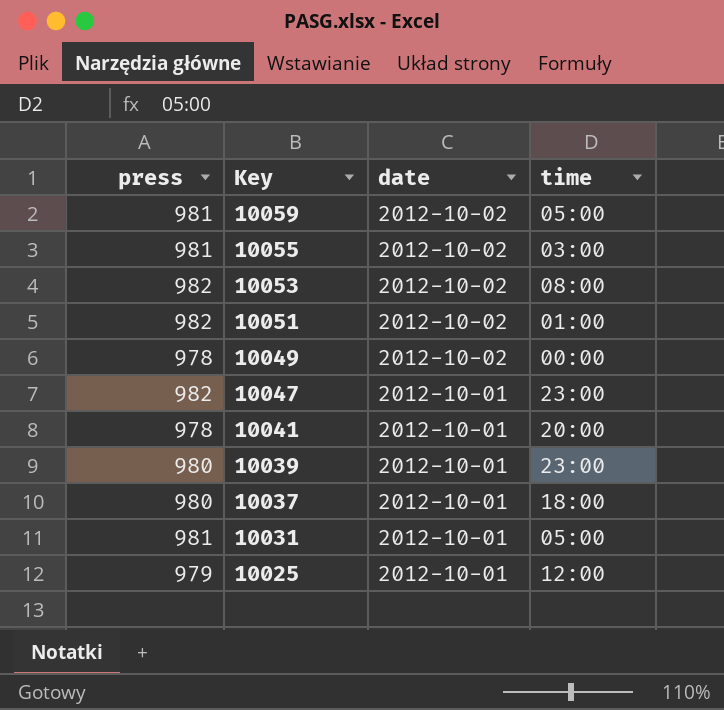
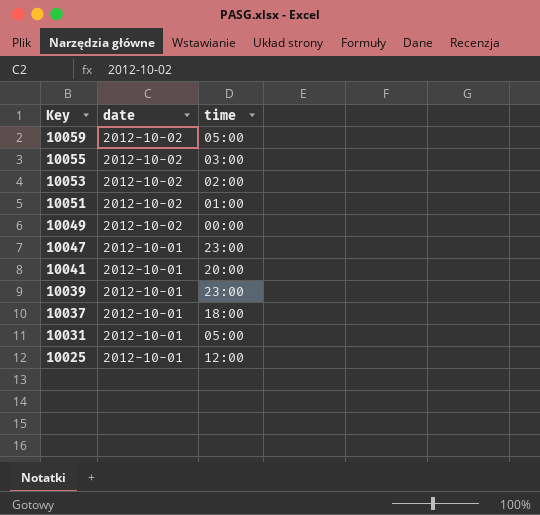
column press | position: 1 -> none
10053 | time: 08:00 -> 02:00

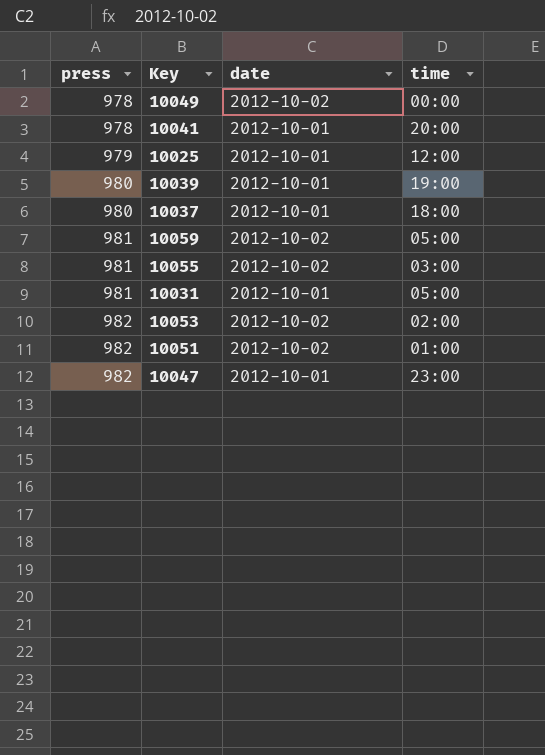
row order: Key descending -> press ascending
column press | position: none -> 1
10039 | time: 23:00 -> 19:00

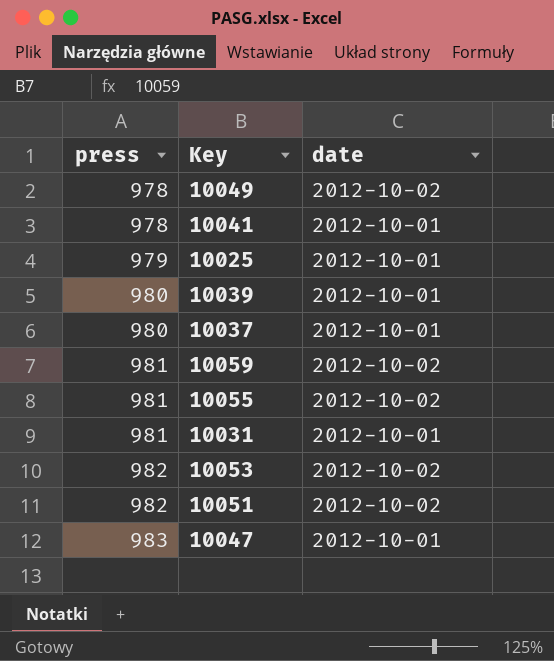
column time | position: 4 -> none
10047 | press: 982 -> 983

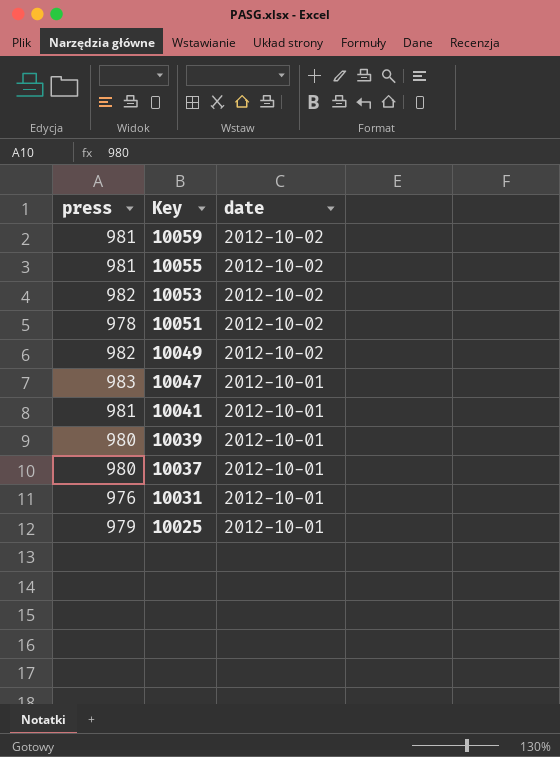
row order: press ascending -> Key descending
10051 | press: 982 -> 978
10049 | press: 978 -> 982
10041 | press: 978 -> 981
10031 | press: 981 -> 976

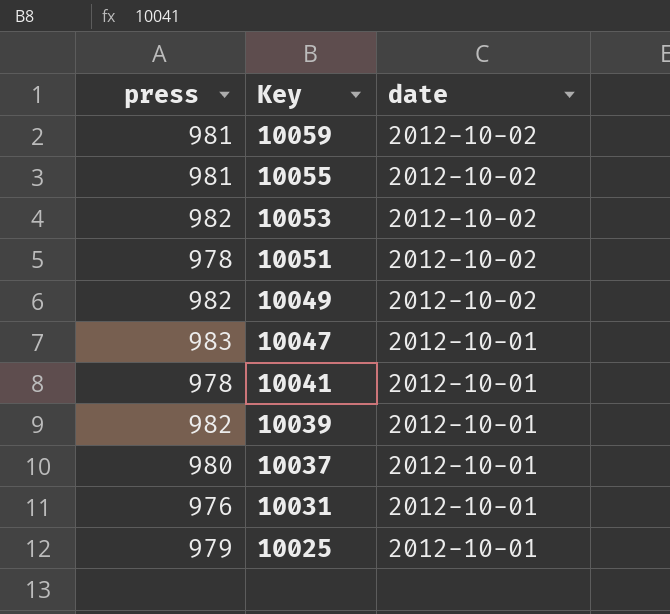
10041 | press: 981 -> 978
10039 | press: 980 -> 982

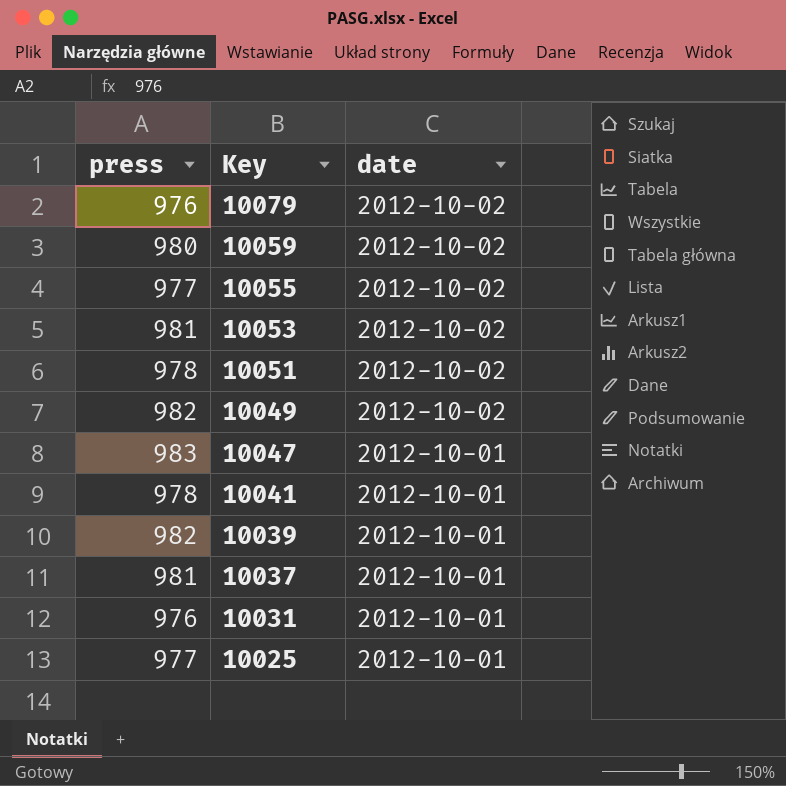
row 10079: none -> 976 | 2012-10-02
10059 | press: 981 -> 980
10055 | press: 981 -> 977
10053 | press: 982 -> 981
10037 | press: 980 -> 981
10025 | press: 979 -> 977

